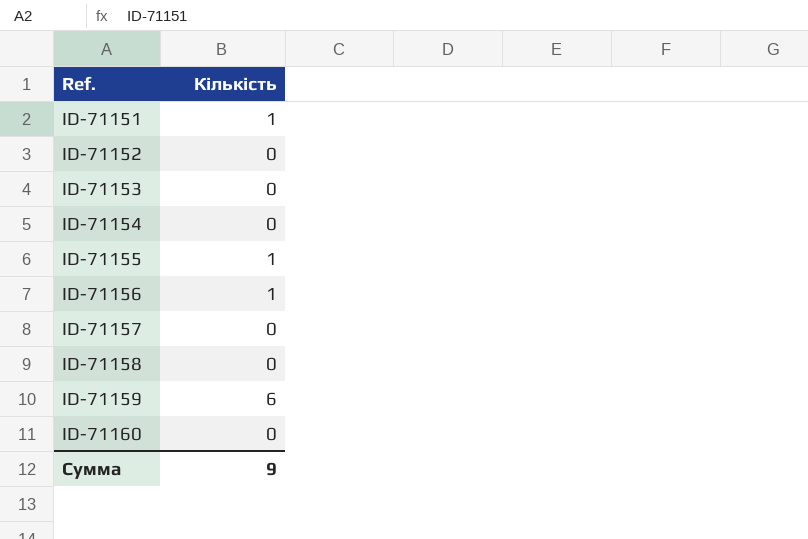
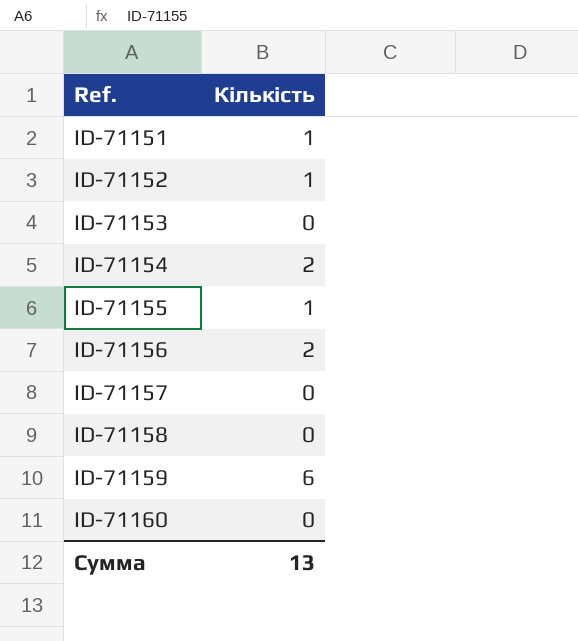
ID-71152 | Кількість: 0 -> 1
ID-71154 | Кількість: 0 -> 2
ID-71156 | Кількість: 1 -> 2
Сумма | Кількість: 9 -> 13

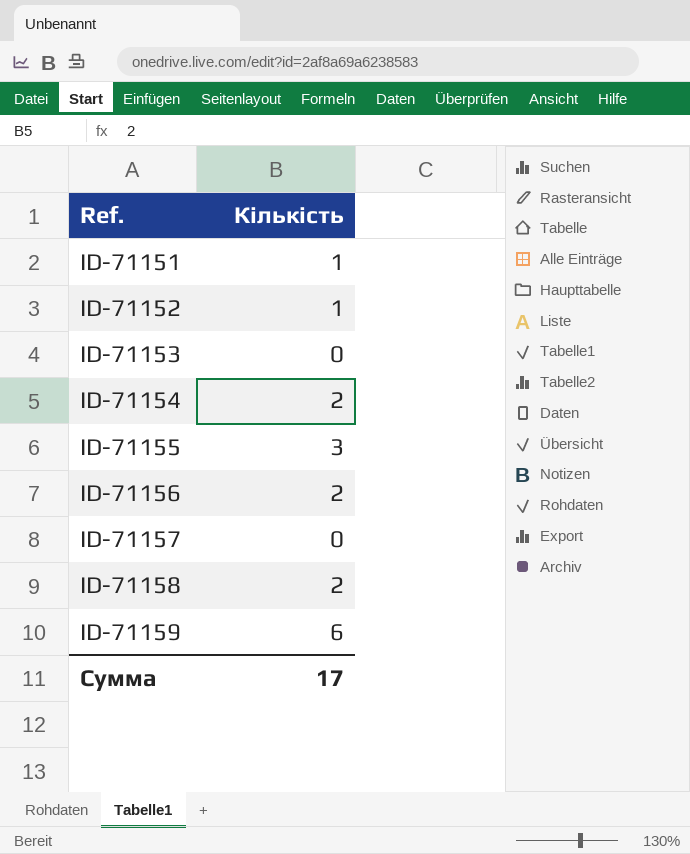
row ID-71160: 0 -> none
ID-71155 | Кількість: 1 -> 3
ID-71158 | Кількість: 0 -> 2
Сумма | Кількість: 13 -> 17

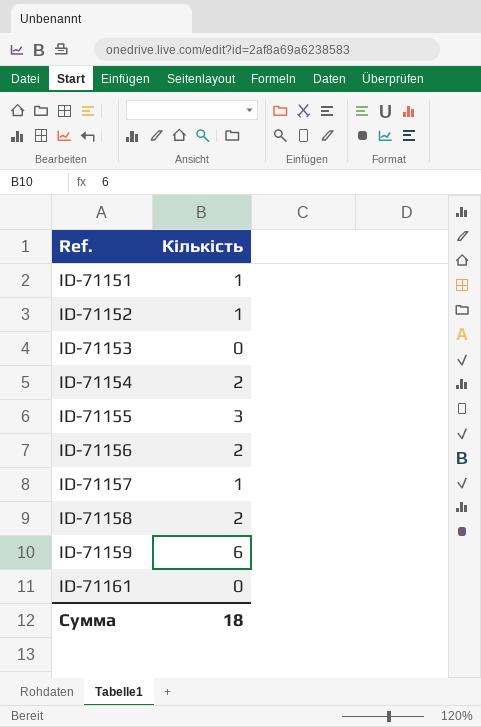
ID-71157 | Кількість: 0 -> 1
row ID-71161: none -> 0
Сумма | Кількість: 17 -> 18

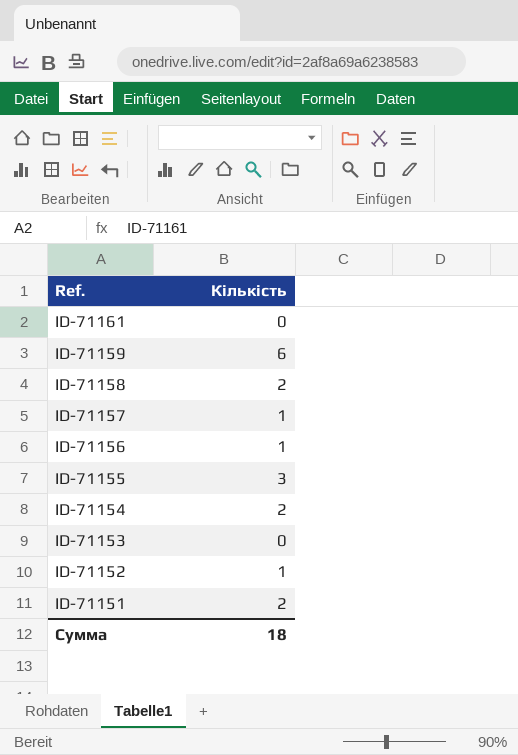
row order: Ref. ascending -> Ref. descending
ID-71156 | Кількість: 2 -> 1
ID-71151 | Кількість: 1 -> 2

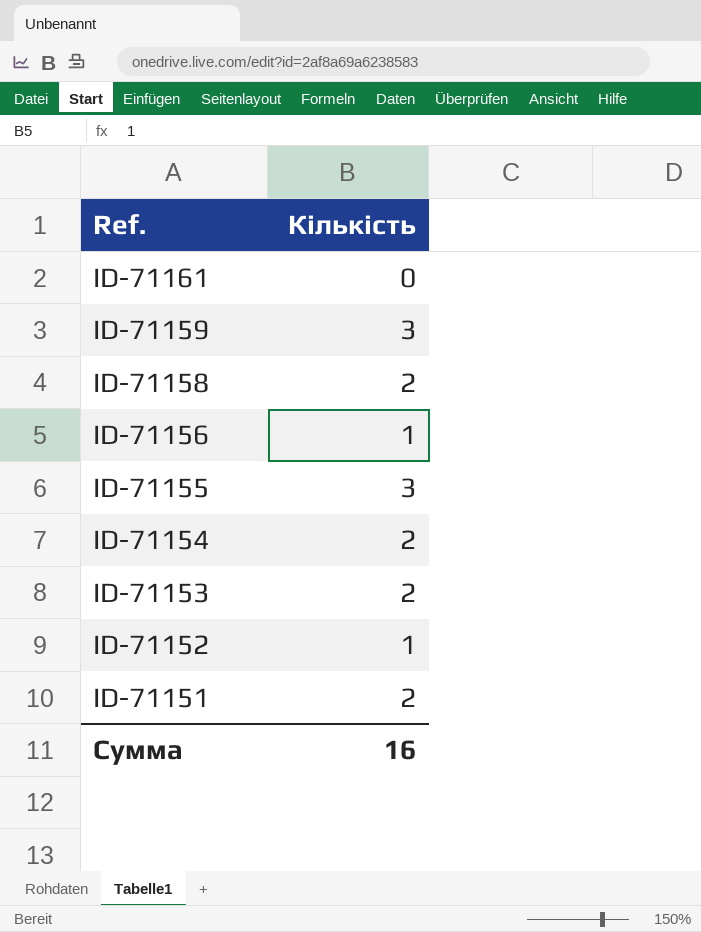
row ID-71157: 1 -> none
ID-71159 | Кількість: 6 -> 3
ID-71153 | Кількість: 0 -> 2
Сумма | Кількість: 18 -> 16

